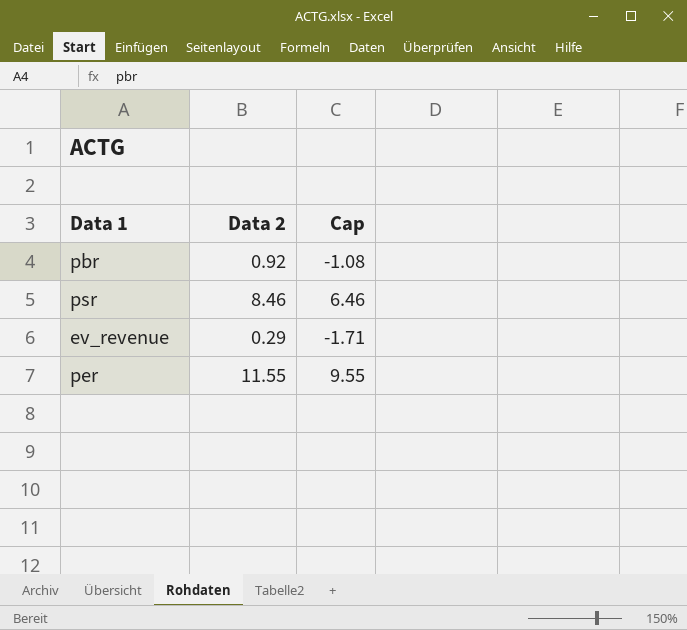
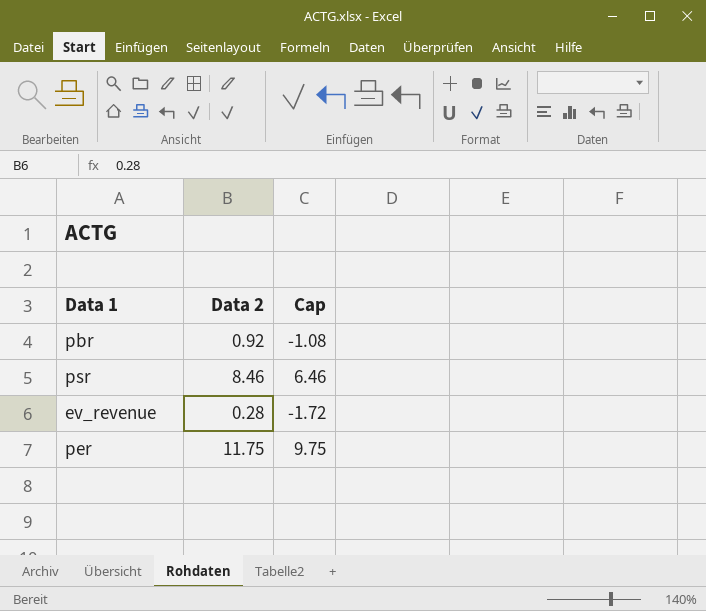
ev_revenue | Data 2: 0.29 -> 0.28
ev_revenue | Cap: -1.71 -> -1.72
per | Data 2: 11.55 -> 11.75
per | Cap: 9.55 -> 9.75

